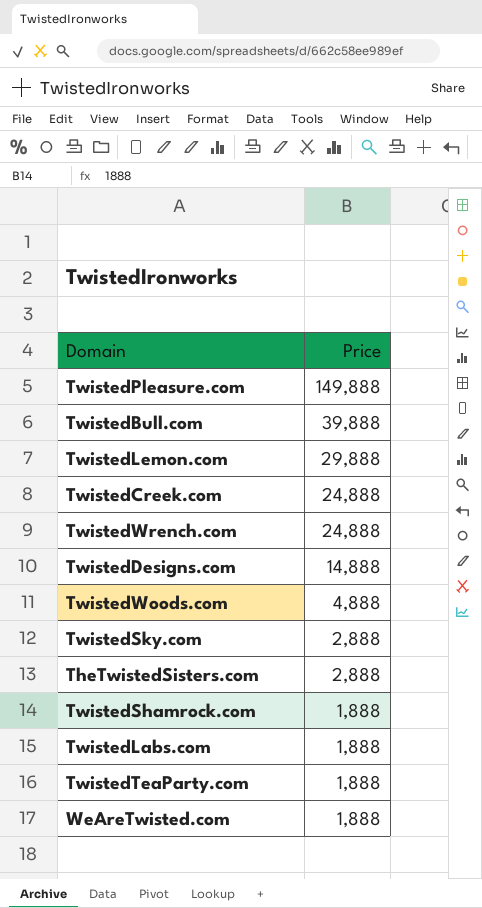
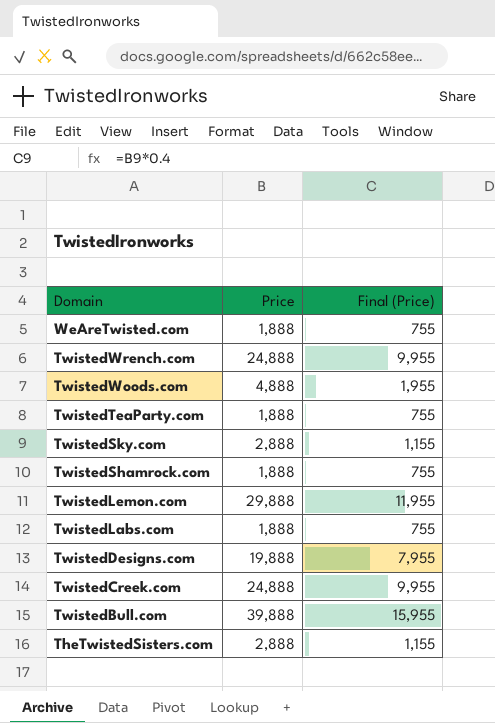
row order: Price descending -> Domain descending
column Final (Price) | formula: none -> [Price] * 0.4
row TwistedPleasure.com: 149,888 -> none
TwistedDesigns.com | Price: 14,888 -> 19,888

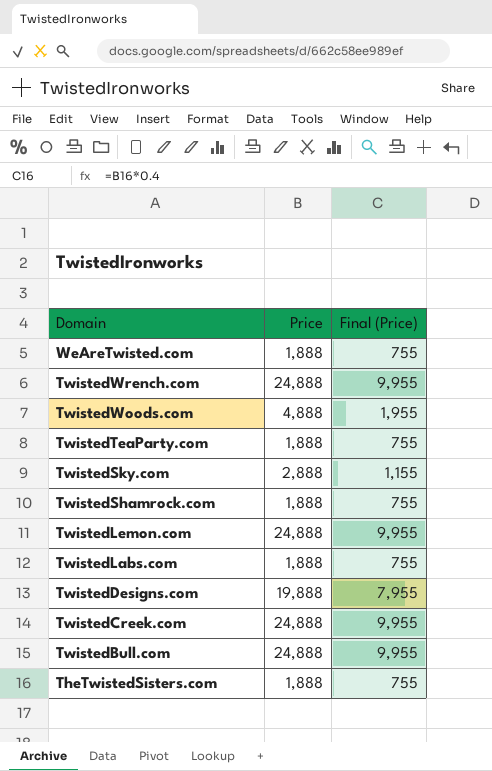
TwistedLemon.com | Price: 29,888 -> 24,888
TwistedLemon.com | Final (Price): 11,955 -> 9,955
TwistedBull.com | Price: 39,888 -> 24,888
TwistedBull.com | Final (Price): 15,955 -> 9,955
TheTwistedSisters.com | Price: 2,888 -> 1,888
TheTwistedSisters.com | Final (Price): 1,155 -> 755

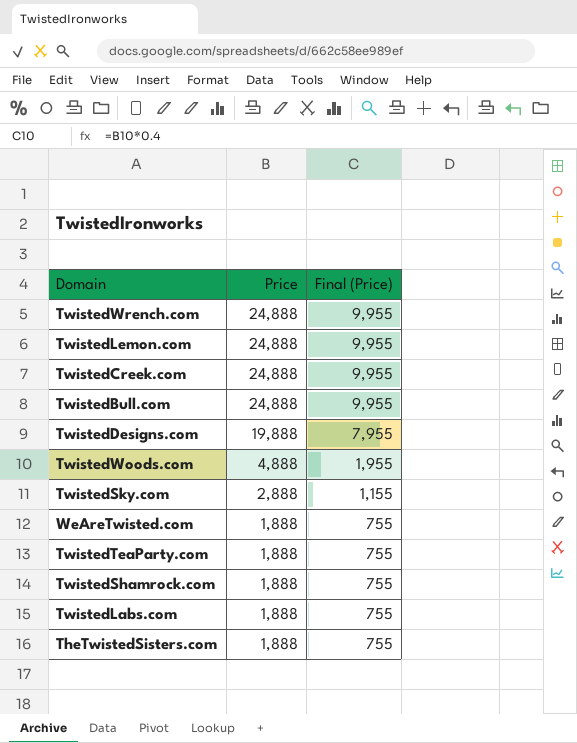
row order: Domain descending -> Price descending

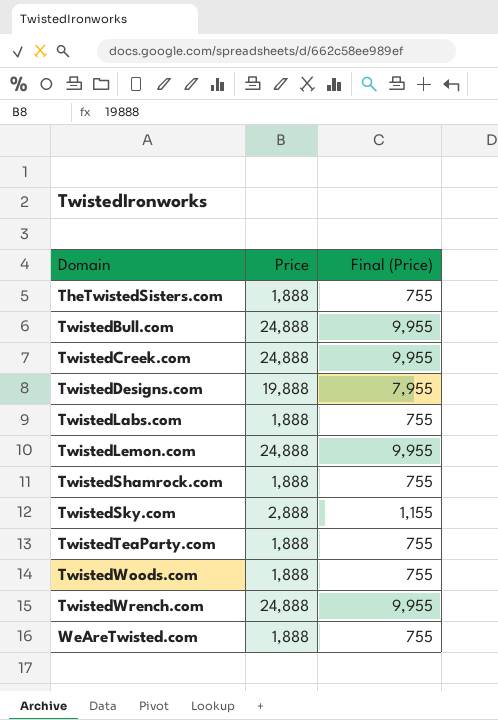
row order: Price descending -> Domain ascending
TwistedWoods.com | Price: 4,888 -> 1,888
TwistedWoods.com | Final (Price): 1,955 -> 755

